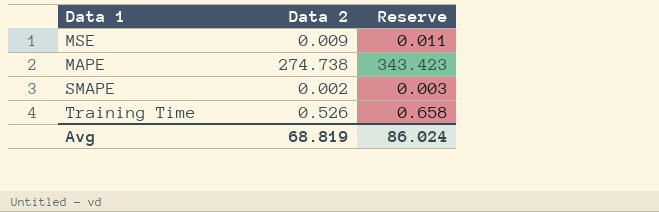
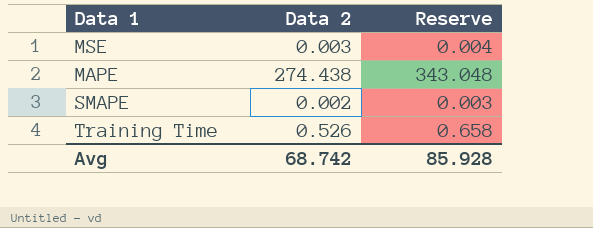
MSE | Data 2: 0.009 -> 0.003
MSE | Reserve: 0.011 -> 0.004
MAPE | Data 2: 274.738 -> 274.438
MAPE | Reserve: 343.423 -> 343.048
Avg | Data 2: 68.819 -> 68.742
Avg | Reserve: 86.024 -> 85.928

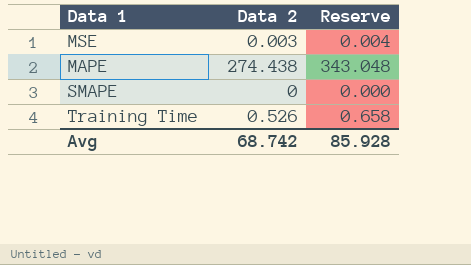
SMAPE | Data 2: 0.002 -> 0
SMAPE | Reserve: 0.003 -> 0.000

